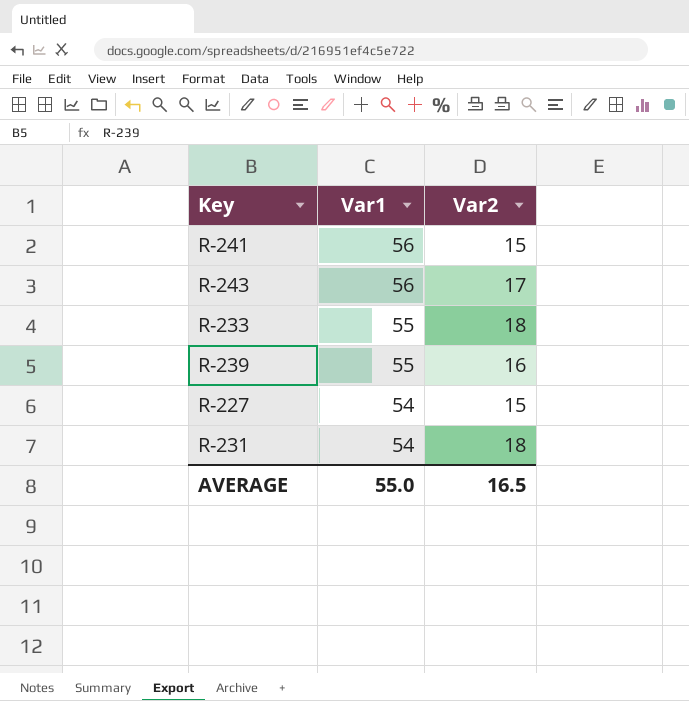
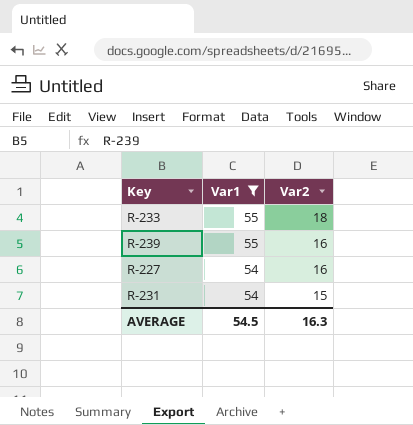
filter: none -> Var1 != 56
R-227 | Var2: 15 -> 16
R-231 | Var2: 18 -> 15
AVERAGE | Var1: 55.0 -> 54.5
AVERAGE | Var2: 16.5 -> 16.3

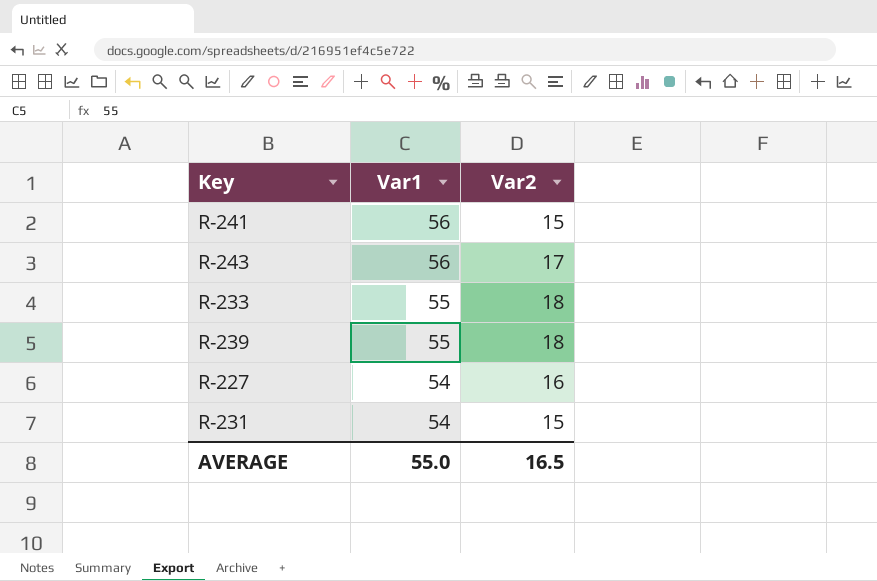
filter: Var1 != 56 -> none
R-239 | Var2: 16 -> 18
AVERAGE | Var1: 54.5 -> 55.0
AVERAGE | Var2: 16.3 -> 16.5

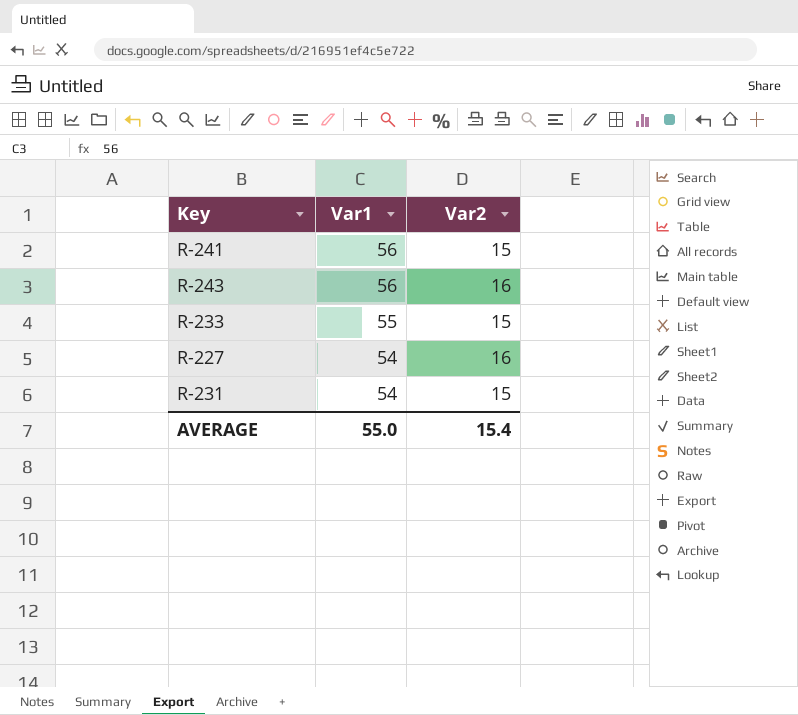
row R-239: 55 | 18 -> none
R-243 | Var2: 17 -> 16
R-233 | Var2: 18 -> 15
AVERAGE | Var2: 16.5 -> 15.4

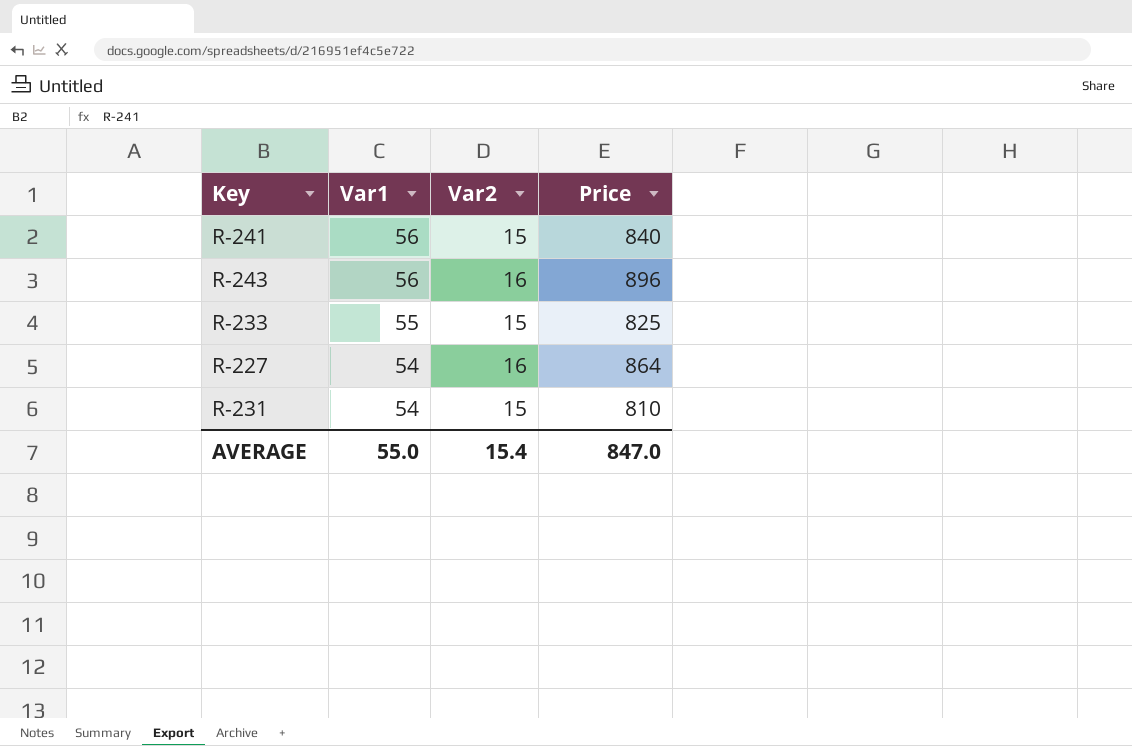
column Price | formula: none -> [Var1] * [Var2]

